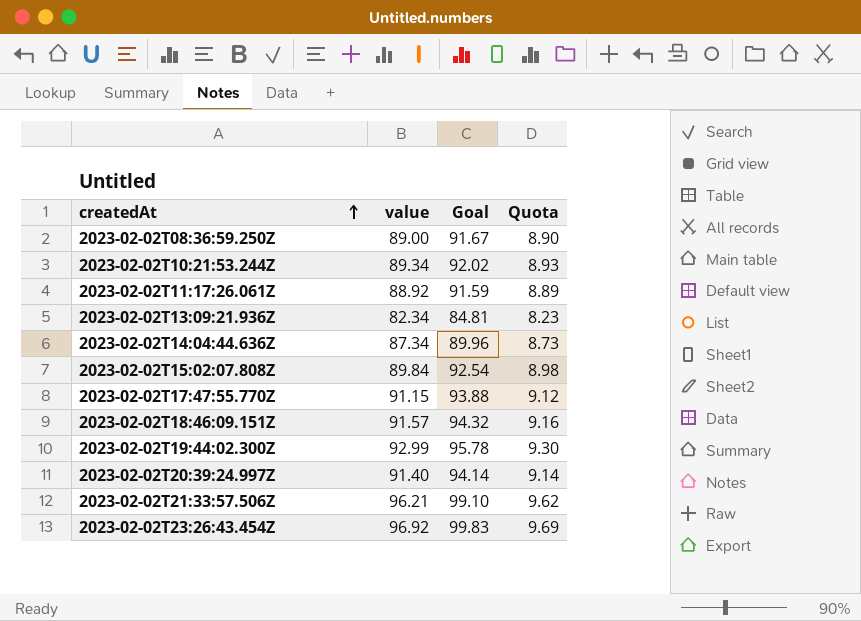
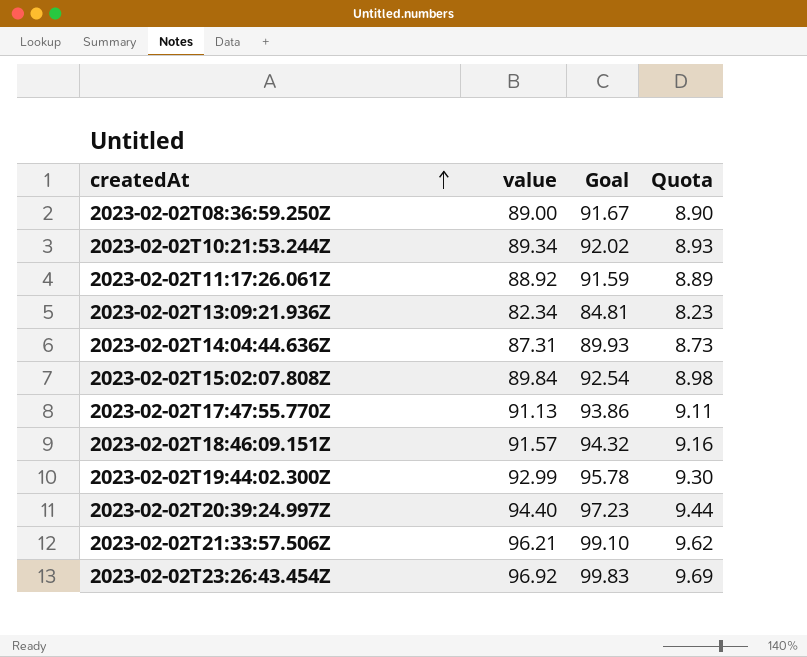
2023-02-02T14:04:44.636Z | value: 87.34 -> 87.31
2023-02-02T14:04:44.636Z | Goal: 89.96 -> 89.93
2023-02-02T17:47:55.770Z | value: 91.15 -> 91.13
2023-02-02T17:47:55.770Z | Goal: 93.88 -> 93.86
2023-02-02T17:47:55.770Z | Quota: 9.12 -> 9.11
2023-02-02T20:39:24.997Z | value: 91.40 -> 94.40
2023-02-02T20:39:24.997Z | Goal: 94.14 -> 97.23
2023-02-02T20:39:24.997Z | Quota: 9.14 -> 9.44

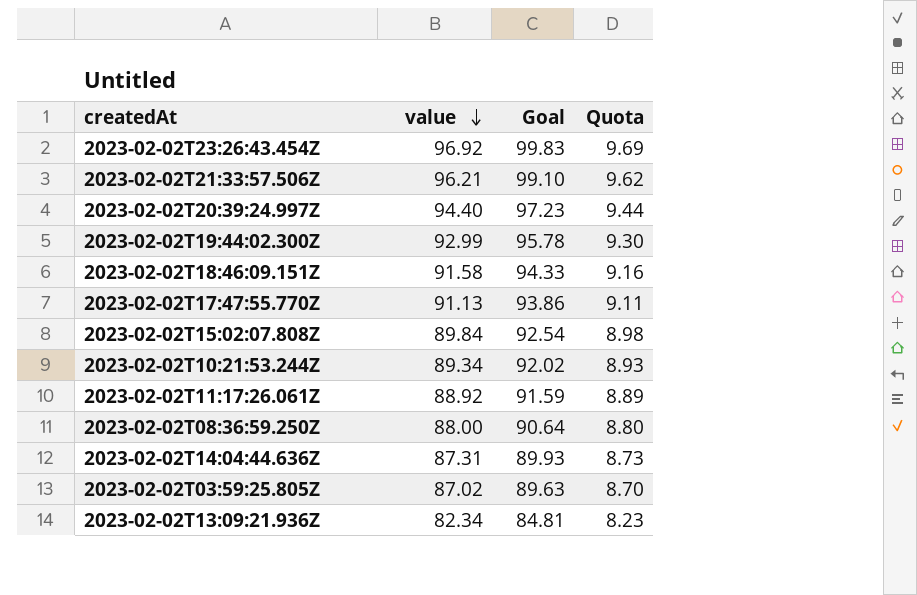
row order: createdAt ascending -> value descending
2023-02-02T18:46:09.151Z | value: 91.57 -> 91.58
2023-02-02T18:46:09.151Z | Goal: 94.32 -> 94.33
2023-02-02T08:36:59.250Z | value: 89.00 -> 88.00
2023-02-02T08:36:59.250Z | Goal: 91.67 -> 90.64
2023-02-02T08:36:59.250Z | Quota: 8.90 -> 8.80
row 2023-02-02T03:59:25.805Z: none -> 87.02 | 89.63 | 8.70

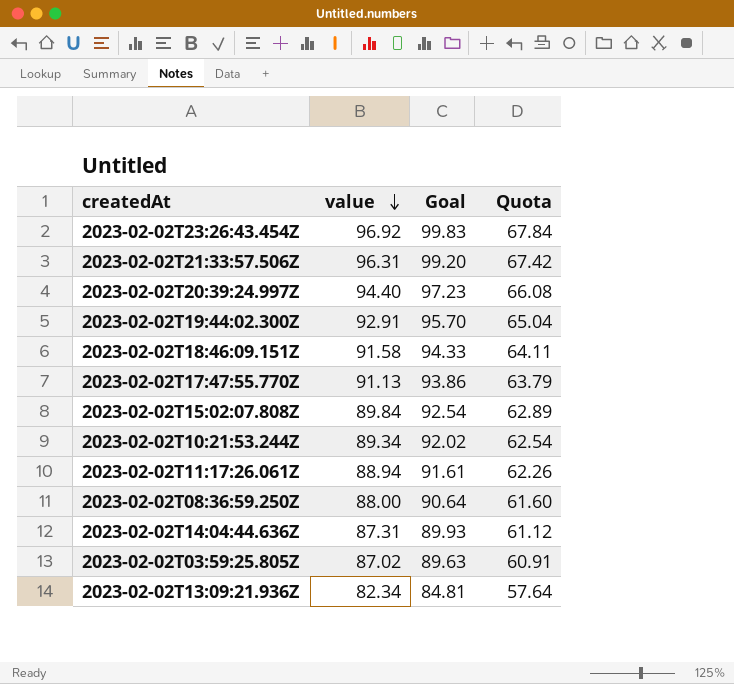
column Quota | formula: [value] * 0.1 -> [value] * 0.7
2023-02-02T21:33:57.506Z | value: 96.21 -> 96.31
2023-02-02T21:33:57.506Z | Goal: 99.10 -> 99.20
2023-02-02T19:44:02.300Z | value: 92.99 -> 92.91
2023-02-02T19:44:02.300Z | Goal: 95.78 -> 95.70
2023-02-02T11:17:26.061Z | value: 88.92 -> 88.94
2023-02-02T11:17:26.061Z | Goal: 91.59 -> 91.61

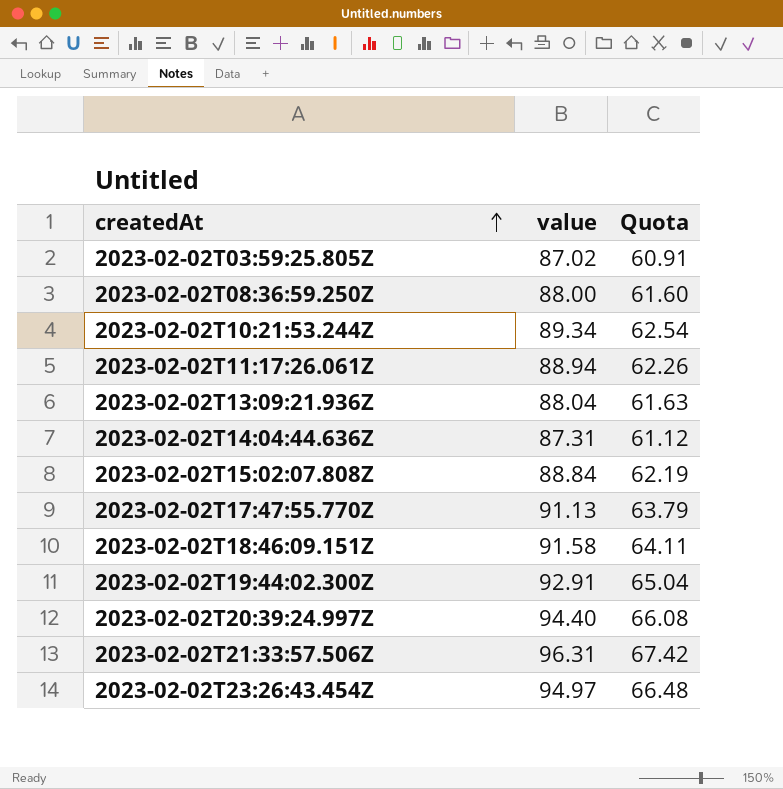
row order: value descending -> createdAt ascending
column Goal | formula: [value] * 1.03 -> none
2023-02-02T13:09:21.936Z | value: 82.34 -> 88.04
2023-02-02T13:09:21.936Z | Quota: 57.64 -> 61.63
2023-02-02T15:02:07.808Z | value: 89.84 -> 88.84
2023-02-02T15:02:07.808Z | Quota: 62.89 -> 62.19
2023-02-02T23:26:43.454Z | value: 96.92 -> 94.97
2023-02-02T23:26:43.454Z | Quota: 67.84 -> 66.48

